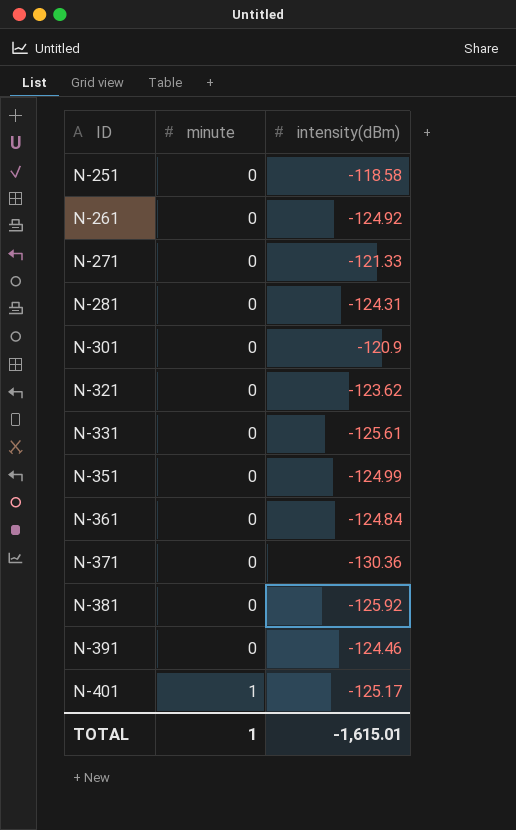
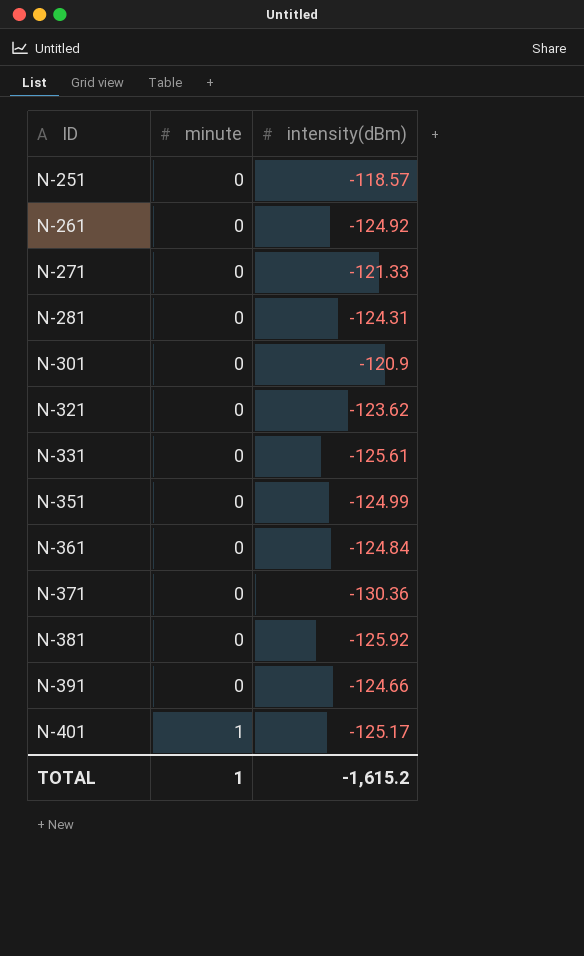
N-251 | intensity(dBm): -118.58 -> -118.57
N-391 | intensity(dBm): -124.46 -> -124.66
TOTAL | intensity(dBm): -1,615.01 -> -1,615.2

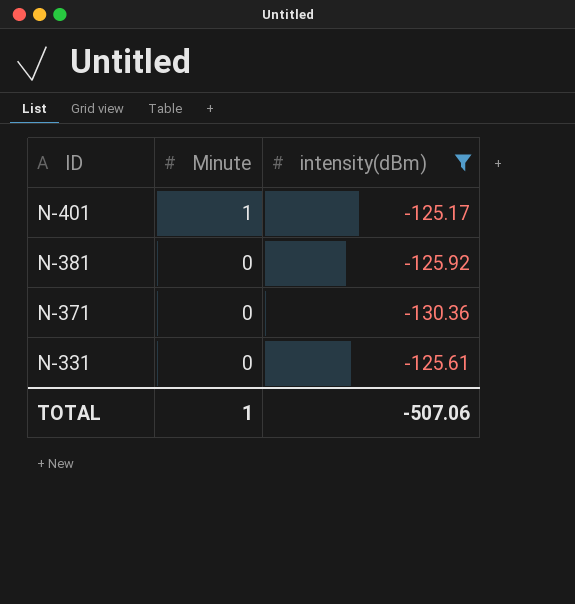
filter: none -> intensity(dBm) <= -125.17
row order: ID ascending -> ID descending
column name: minute -> Minute
TOTAL | intensity(dBm): -1,615.2 -> -507.06

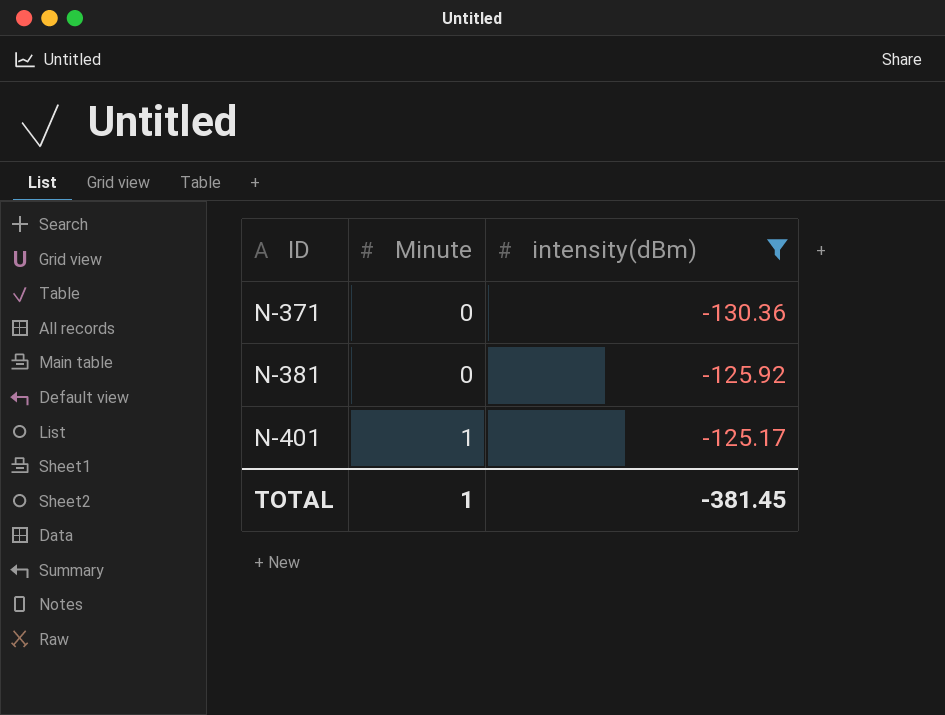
row order: ID descending -> ID ascending
row N-331: 0 | -125.61 -> none
TOTAL | intensity(dBm): -507.06 -> -381.45

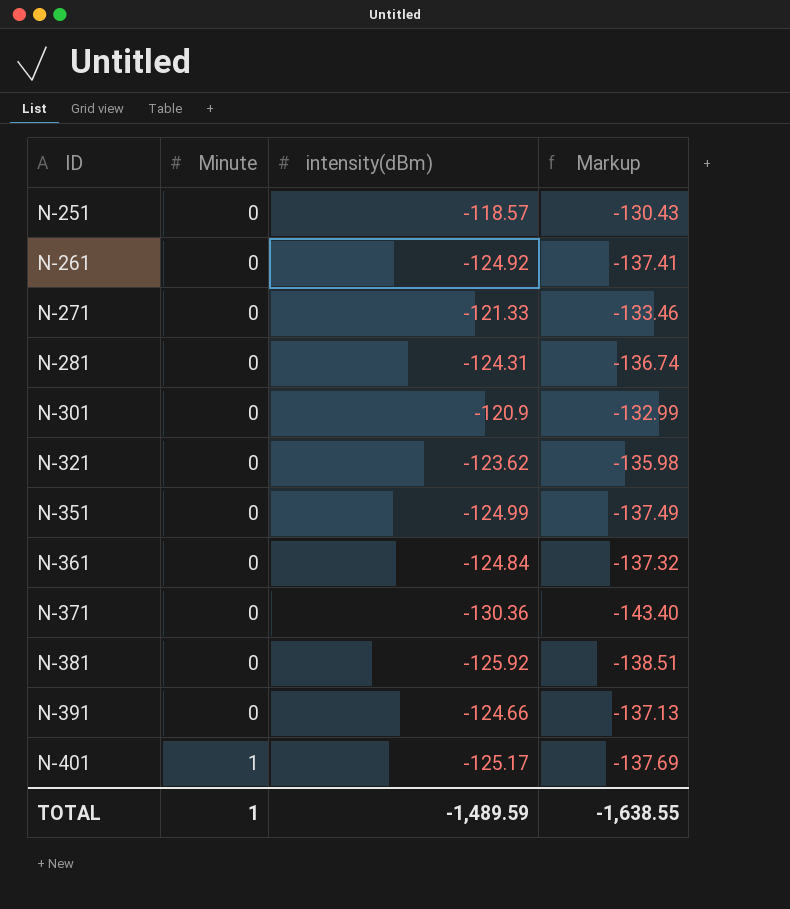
filter: intensity(dBm) <= -125.17 -> none
column Markup | formula: none -> [intensity(dBm)] * 1.1
TOTAL | intensity(dBm): -381.45 -> -1,489.59

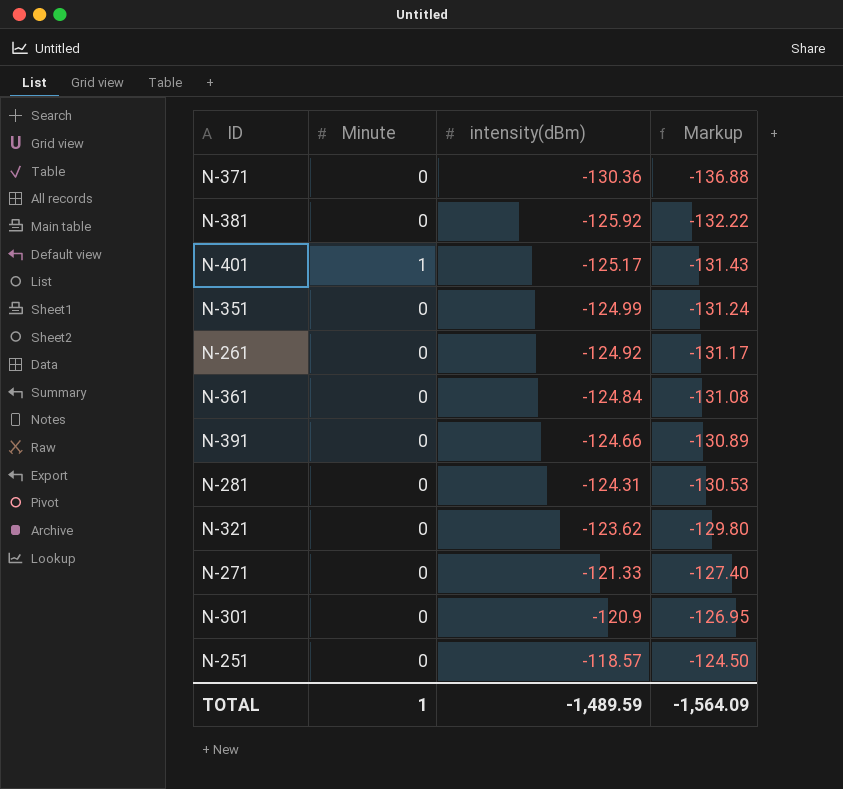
row order: ID ascending -> intensity(dBm) ascending
column Markup | formula: [intensity(dBm)] * 1.1 -> [intensity(dBm)] * 1.05
TOTAL | Markup: -1,638.55 -> -1,564.09

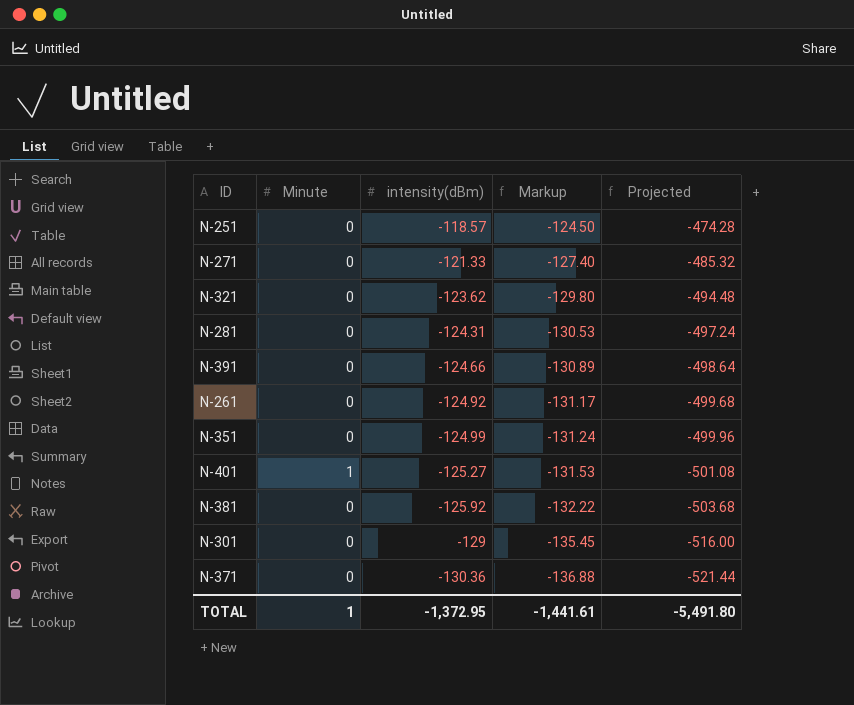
row order: intensity(dBm) ascending -> intensity(dBm) descending
column Projected | formula: none -> [intensity(dBm)] * 4
row N-361: 0 | -124.84 | -131.08 -> none
N-401 | intensity(dBm): -125.17 -> -125.27
N-401 | Markup: -131.43 -> -131.53
N-301 | intensity(dBm): -120.9 -> -129
N-301 | Markup: -126.95 -> -135.45
TOTAL | intensity(dBm): -1,489.59 -> -1,372.95
TOTAL | Markup: -1,564.09 -> -1,441.61

